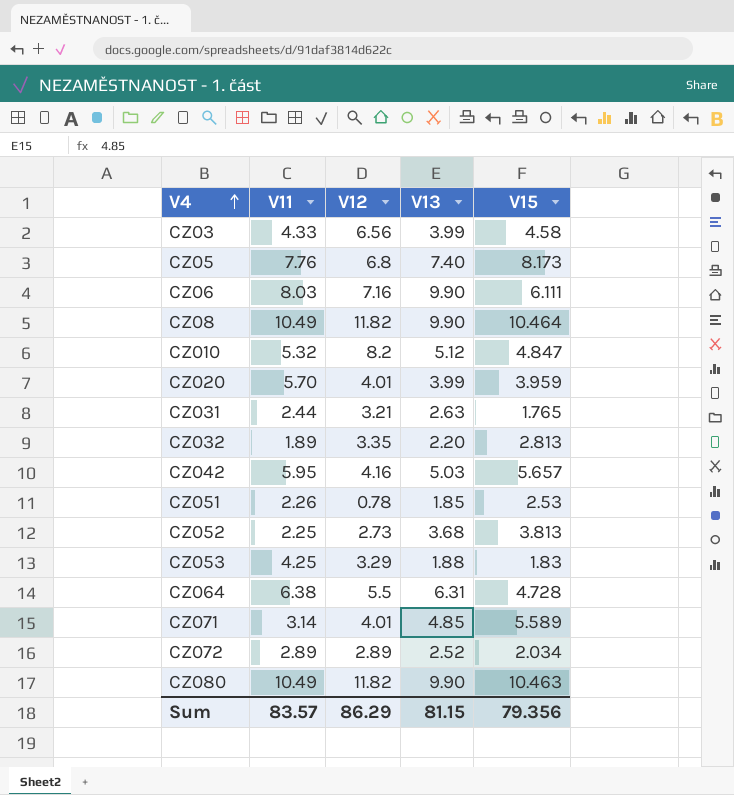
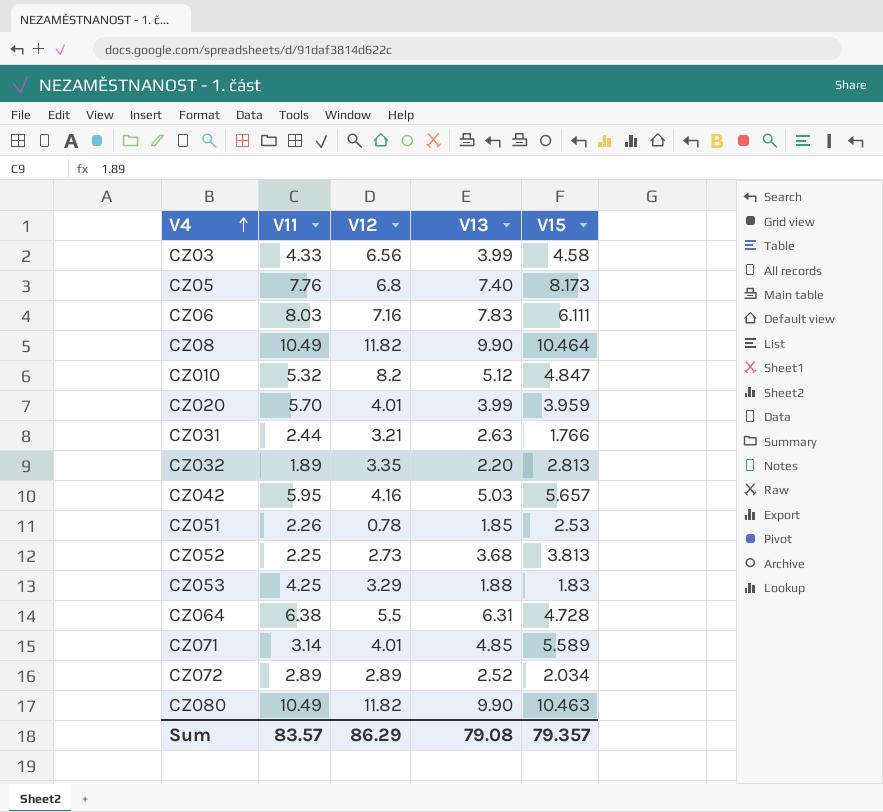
CZ06 | V13: 9.90 -> 7.83
CZ031 | V15: 1.765 -> 1.766
Sum | V13: 81.15 -> 79.08
Sum | V15: 79.356 -> 79.357

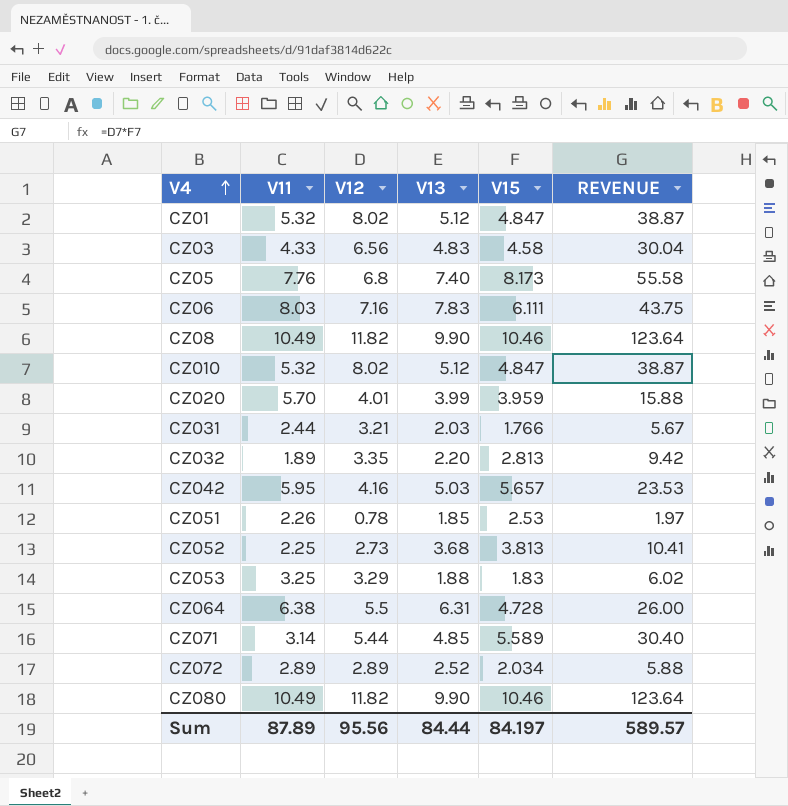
column REVENUE | formula: none -> [V12] * [V15]
row CZ01: none -> 5.32 | 8.02 | 5.12 | 4.847 | 38.87
CZ03 | V13: 3.99 -> 4.83
CZ08 | V15: 10.464 -> 10.46
CZ010 | V12: 8.2 -> 8.02
CZ031 | V13: 2.63 -> 2.03
CZ053 | V11: 4.25 -> 3.25
CZ071 | V12: 4.01 -> 5.44
CZ080 | V15: 10.463 -> 10.46
Sum | V11: 83.57 -> 87.89
Sum | V12: 86.29 -> 95.56
Sum | V13: 79.08 -> 84.44
Sum | V15: 79.357 -> 84.197

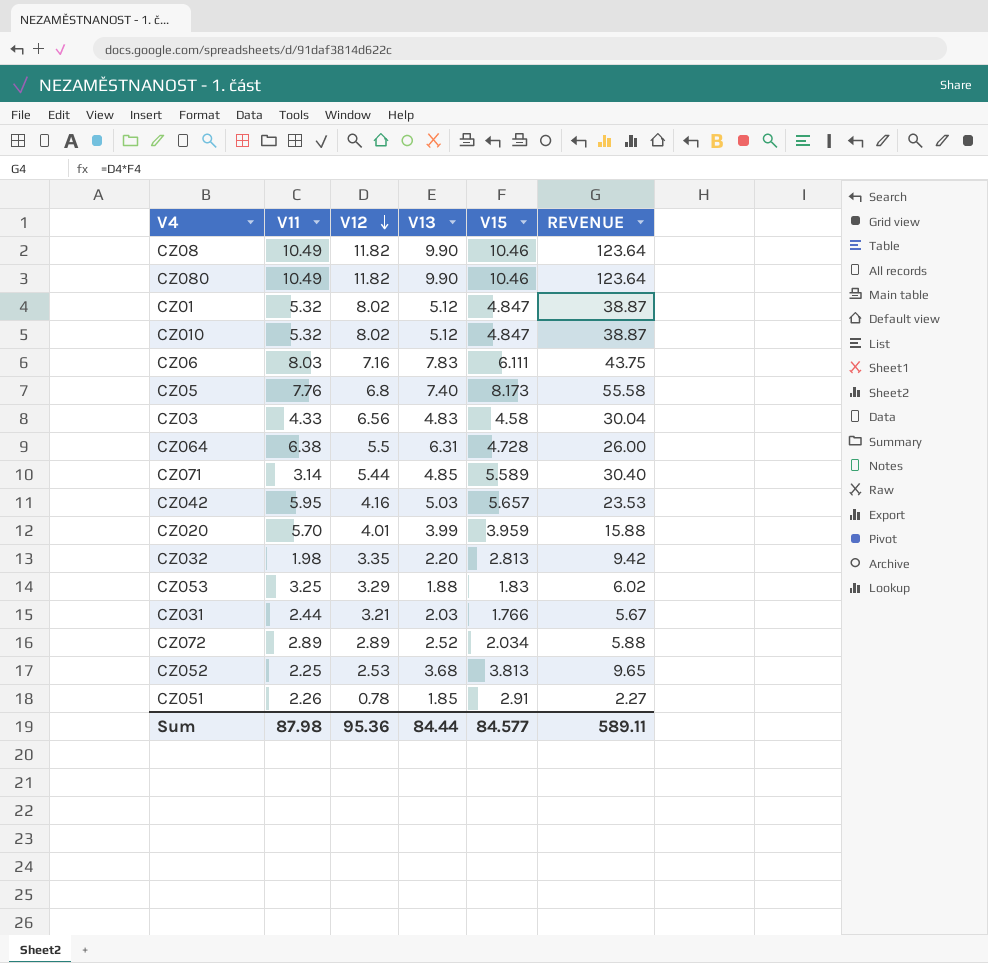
row order: V4 ascending -> V12 descending
CZ032 | V11: 1.89 -> 1.98
CZ052 | V12: 2.73 -> 2.53
CZ052 | REVENUE: 10.41 -> 9.65
CZ051 | V15: 2.53 -> 2.91
CZ051 | REVENUE: 1.97 -> 2.27
Sum | V11: 87.89 -> 87.98
Sum | V12: 95.56 -> 95.36
Sum | V15: 84.197 -> 84.577
Sum | REVENUE: 589.57 -> 589.11

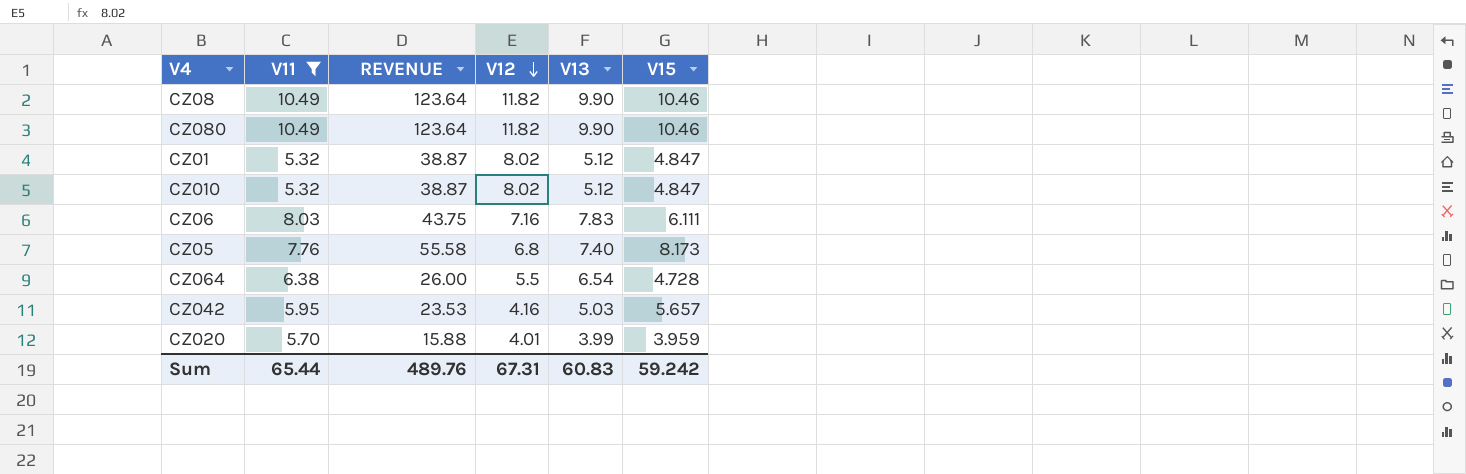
filter: none -> V11 >= 5.32
column REVENUE | position: 6 -> 3
CZ064 | V13: 6.31 -> 6.54
Sum | V11: 87.98 -> 65.44
Sum | REVENUE: 589.11 -> 489.76
Sum | V12: 95.36 -> 67.31
Sum | V13: 84.44 -> 60.83
Sum | V15: 84.577 -> 59.242

